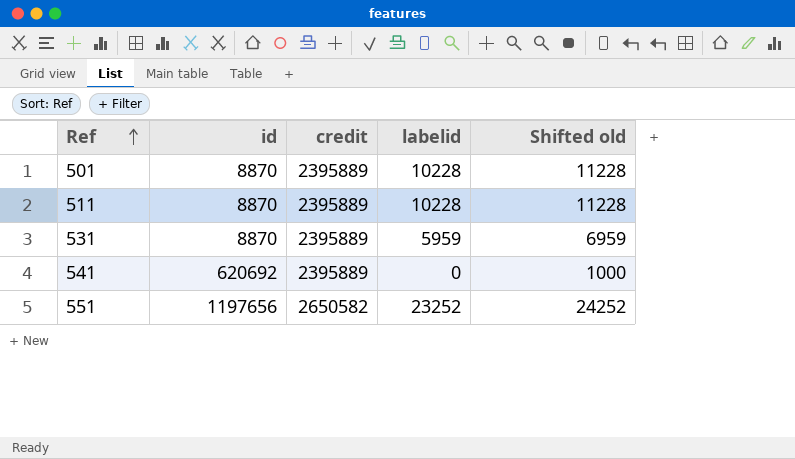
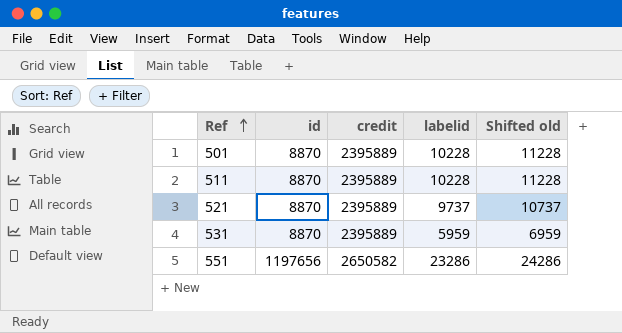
row 541: 620692 | 2395889 | 0 | 1000 -> none
row 521: none -> 8870 | 2395889 | 9737 | 10737
551 | labelid: 23252 -> 23286
551 | Shifted old: 24252 -> 24286

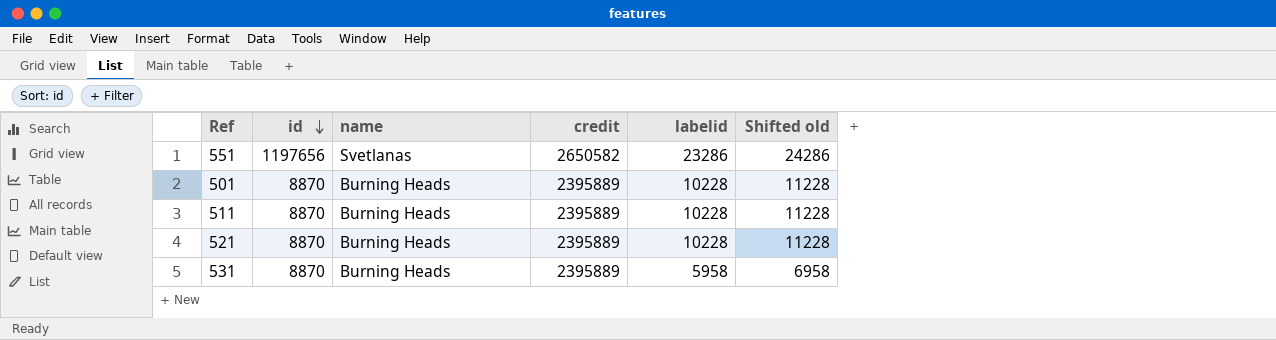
row order: Ref ascending -> id descending
column name | position: none -> 3
521 | labelid: 9737 -> 10228
521 | Shifted old: 10737 -> 11228
531 | labelid: 5959 -> 5958
531 | Shifted old: 6959 -> 6958

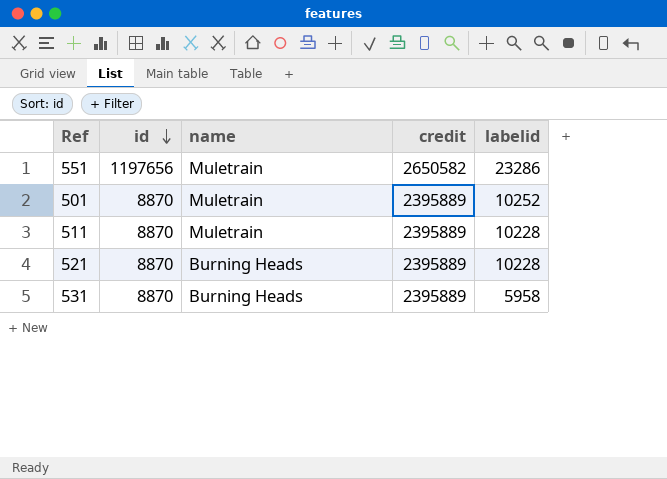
column Shifted old | formula: [labelid] + 1000 -> none
551 | name: Svetlanas -> Muletrain
501 | name: Burning Heads -> Muletrain
501 | labelid: 10228 -> 10252
511 | name: Burning Heads -> Muletrain

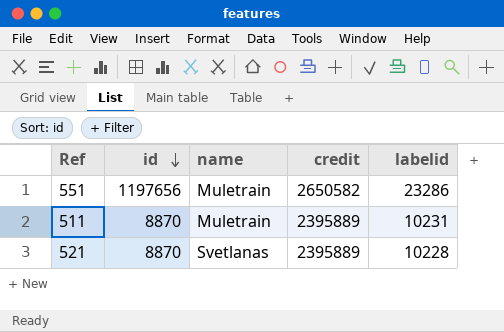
row 501: 8870 | Muletrain | 2395889 | 10252 -> none
row 531: 8870 | Burning Heads | 2395889 | 5958 -> none
511 | labelid: 10228 -> 10231
521 | name: Burning Heads -> Svetlanas

